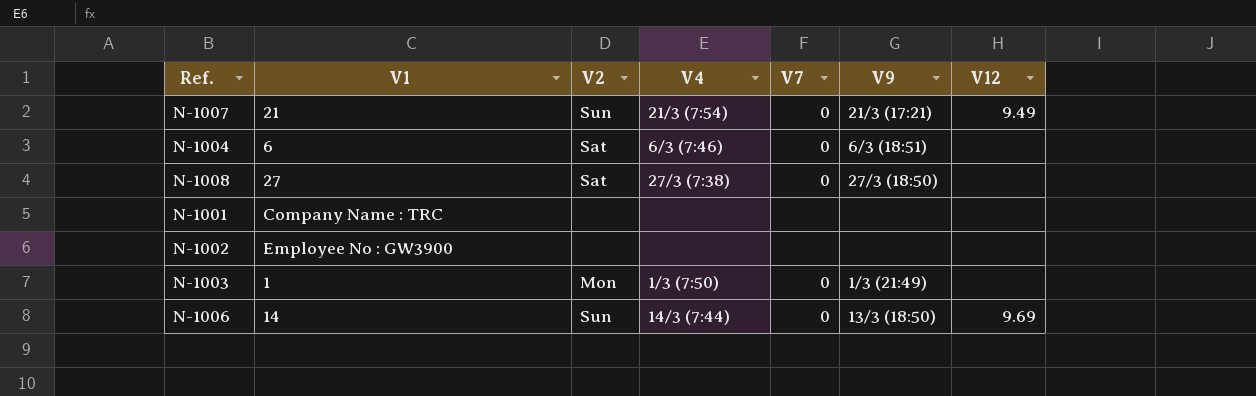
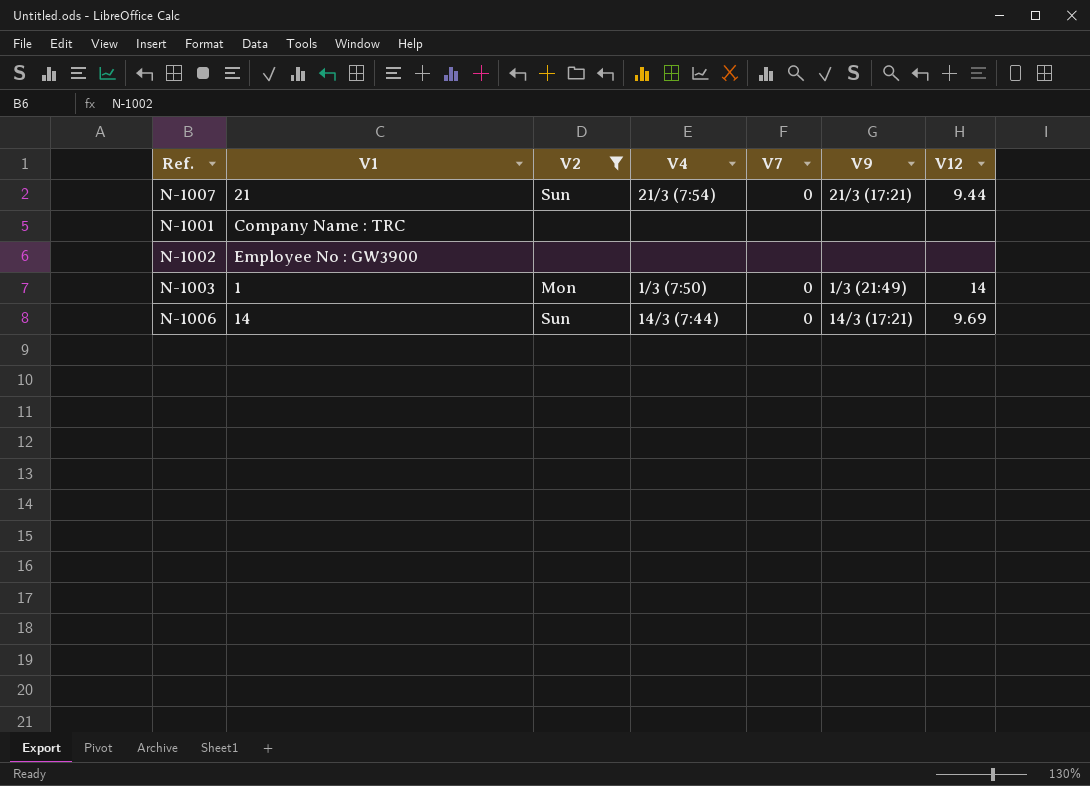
filter: none -> V2 != Sat
N-1007 | V12: 9.49 -> 9.44
N-1003 | V12: none -> 14
N-1006 | V9: 13/3 (18:50) -> 14/3 (17:21)

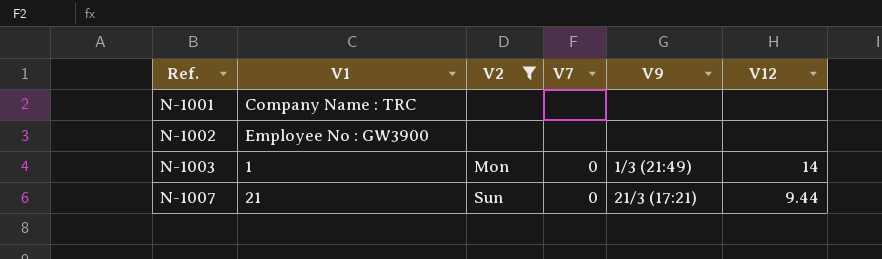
row order: none -> Ref. ascending
column V4 | position: 4 -> none
row N-1006: 14 | Sun | 14/3 (7:44) | 0 | 14/3 (17:21) | 9.69 -> none

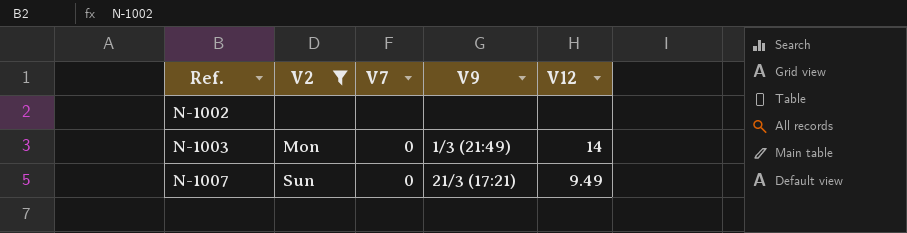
column V1 | position: 2 -> none
row N-1001: Company Name : TRC | none | none | none | none -> none
N-1007 | V12: 9.44 -> 9.49

